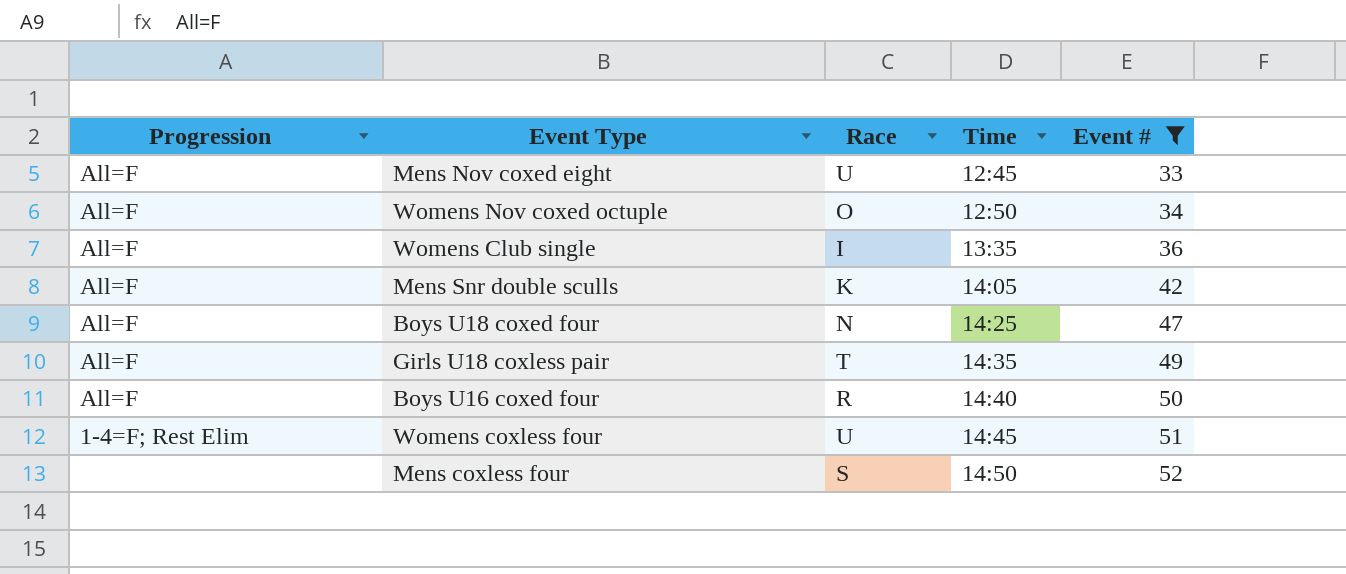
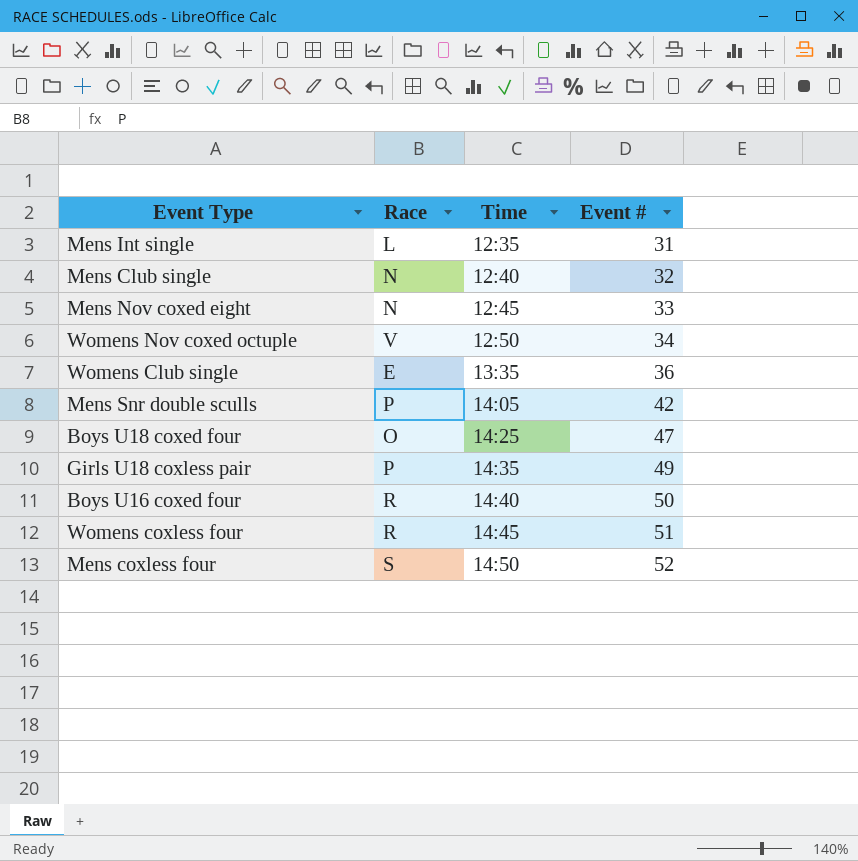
filter: Event # >= 33 -> none
column Progression | position: 1 -> none
Mens Nov coxed eight | Race: U -> N
Womens Nov coxed octuple | Race: O -> V
Womens Club single | Race: I -> E
Mens Snr double sculls | Race: K -> P
Boys U18 coxed four | Race: N -> O
Girls U18 coxless pair | Race: T -> P
Womens coxless four | Race: U -> R

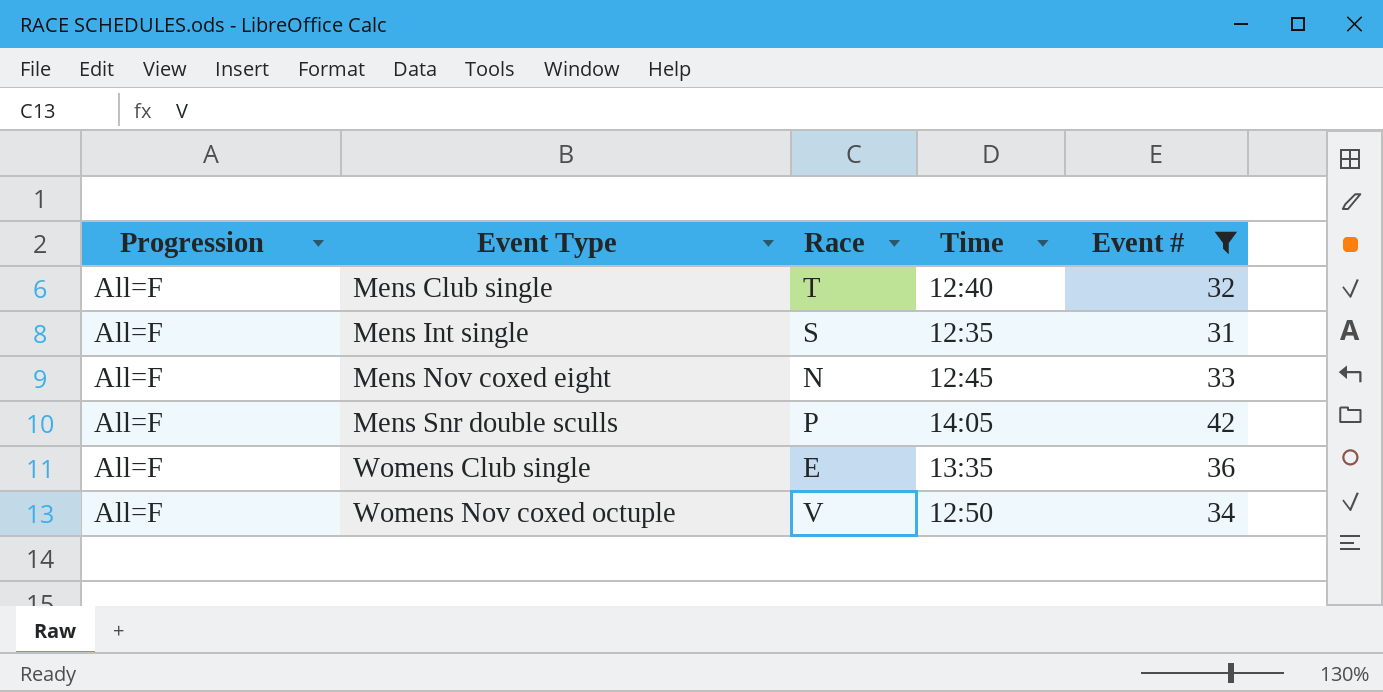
filter: none -> Event # <= 42
row order: Time ascending -> Event Type ascending
column Progression | position: none -> 1
Mens Club single | Race: N -> T
Mens Int single | Race: L -> S

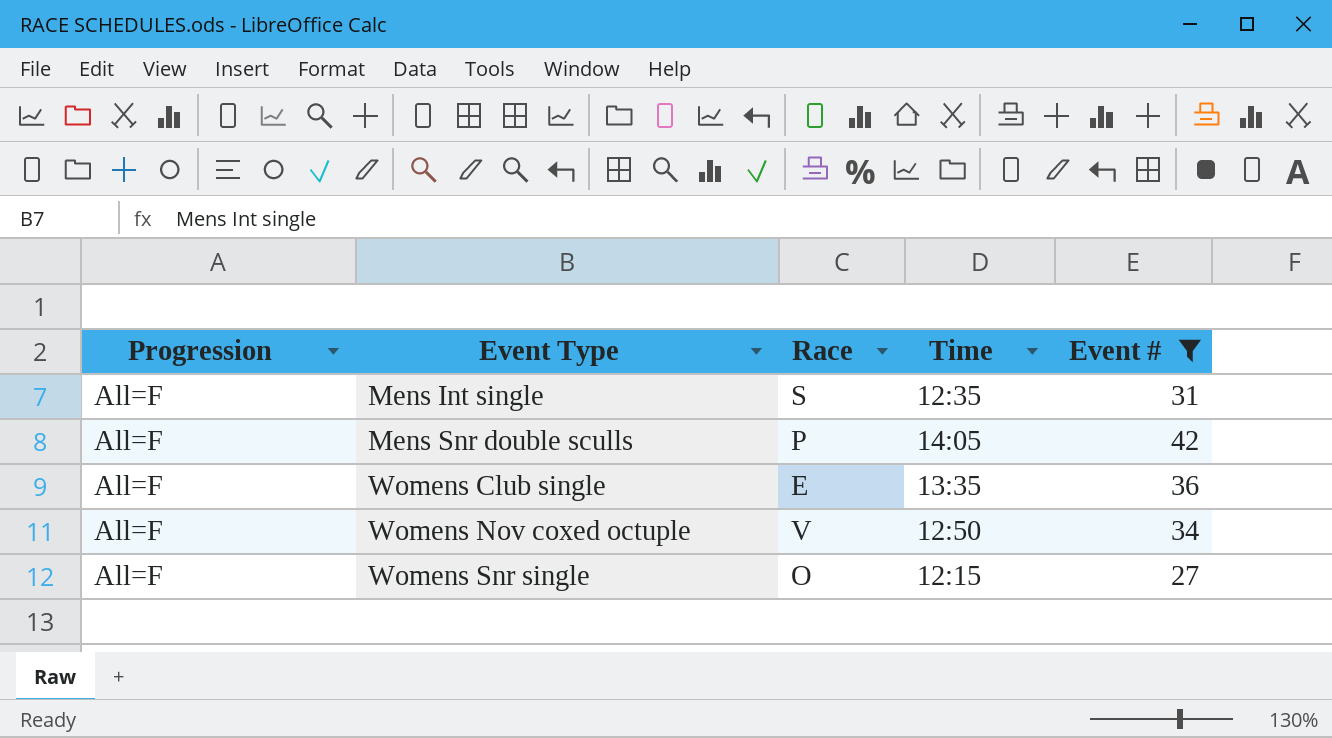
row Mens Club single: All=F | T | 12:40 | 32 -> none
row Mens Nov coxed eight: All=F | N | 12:45 | 33 -> none
row Womens Snr single: none -> All=F | O | 12:15 | 27

